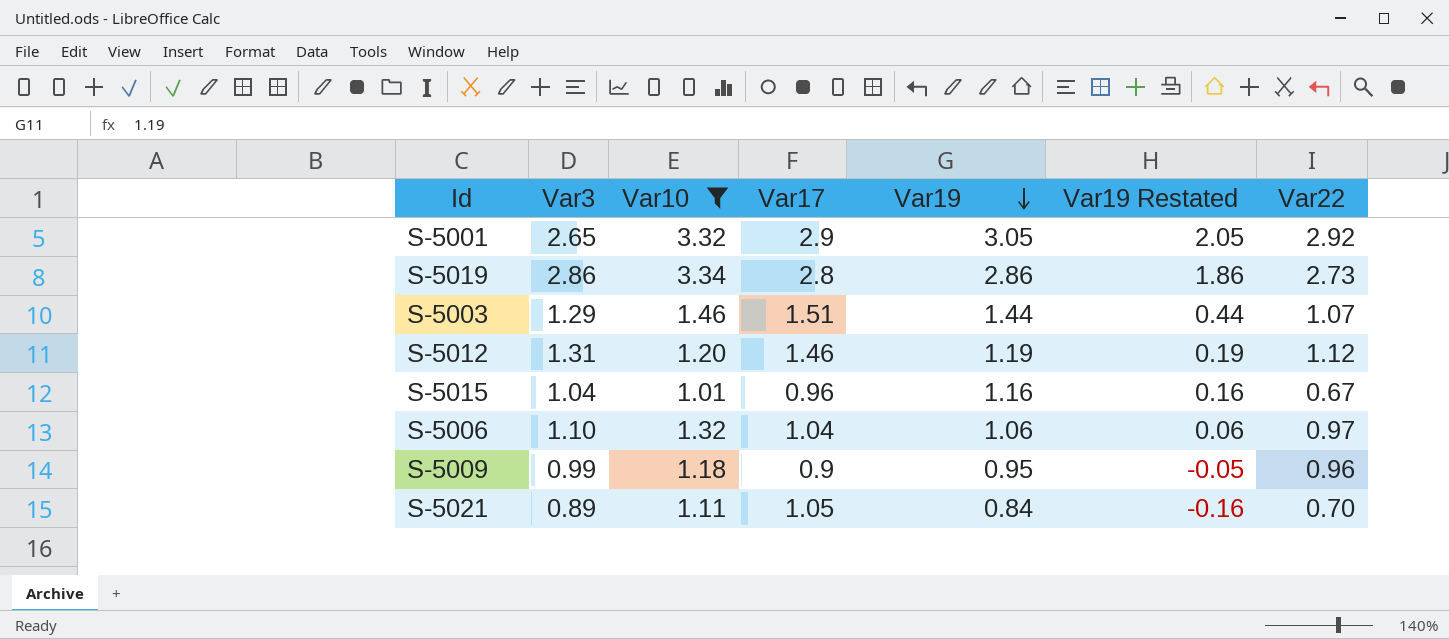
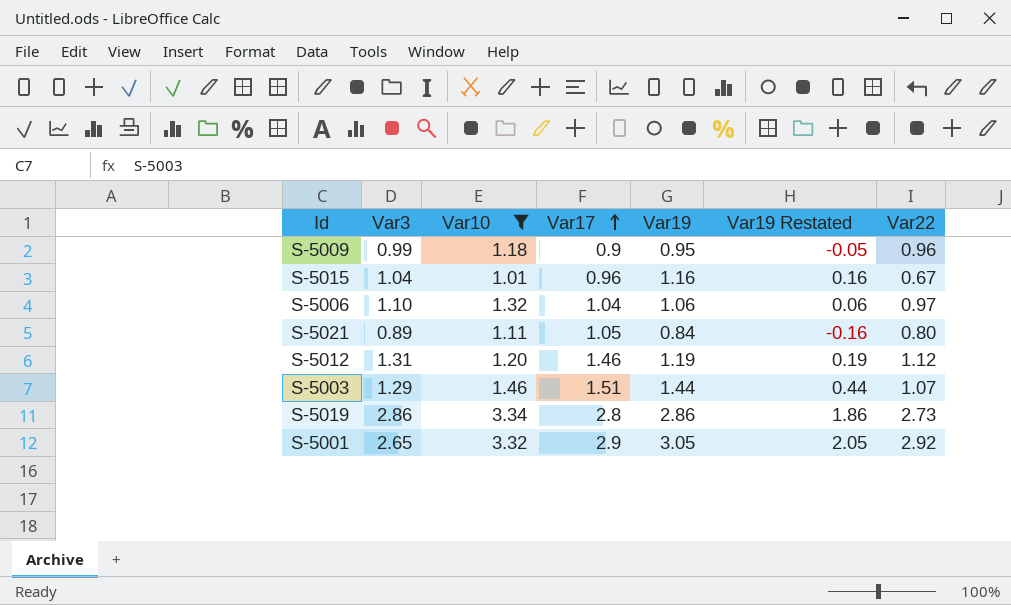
row order: Var19 descending -> Var17 ascending
S-5021 | Var22: 0.70 -> 0.80

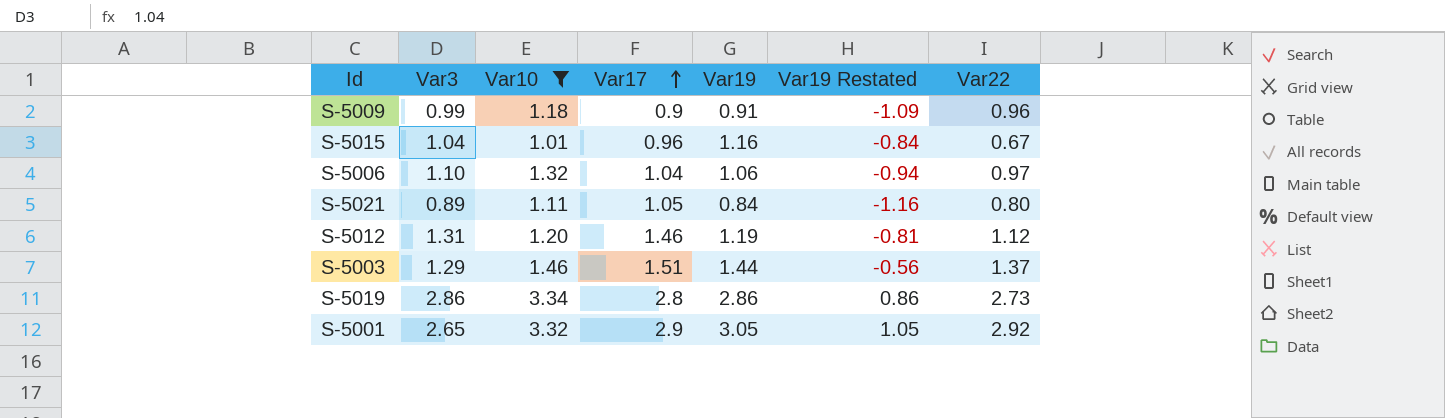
column Var19 Restated | formula: [Var19] - 1 -> [Var19] - 2
S-5009 | Var19: 0.95 -> 0.91
S-5003 | Var22: 1.07 -> 1.37

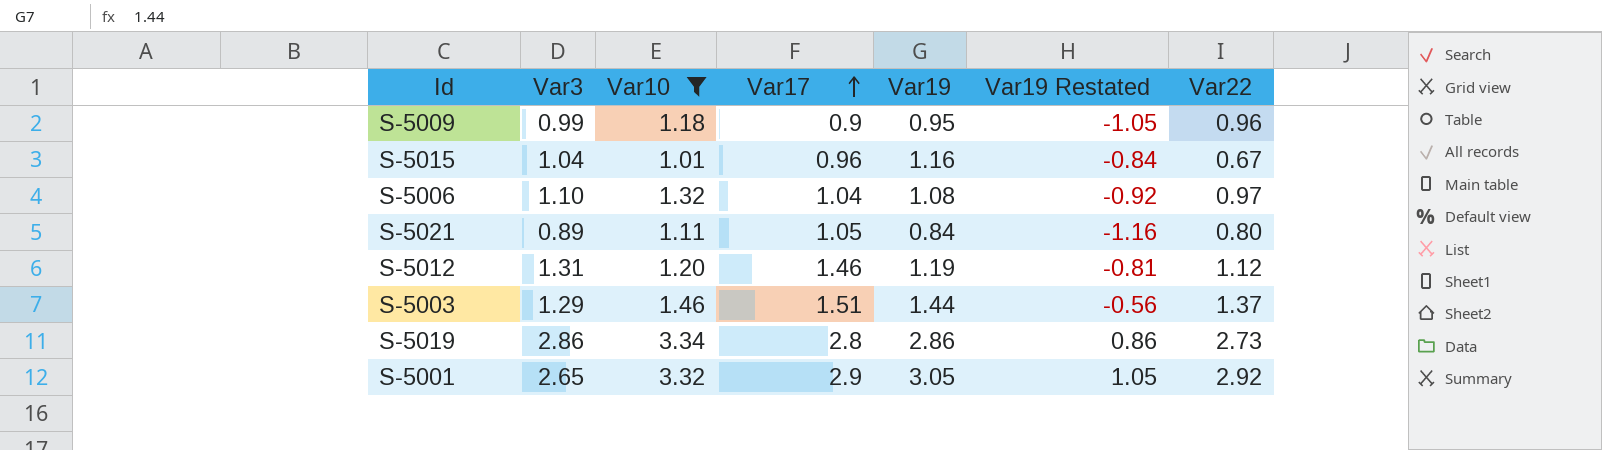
S-5009 | Var19: 0.91 -> 0.95
S-5009 | Var19 Restated: -1.09 -> -1.05
S-5006 | Var19: 1.06 -> 1.08
S-5006 | Var19 Restated: -0.94 -> -0.92

